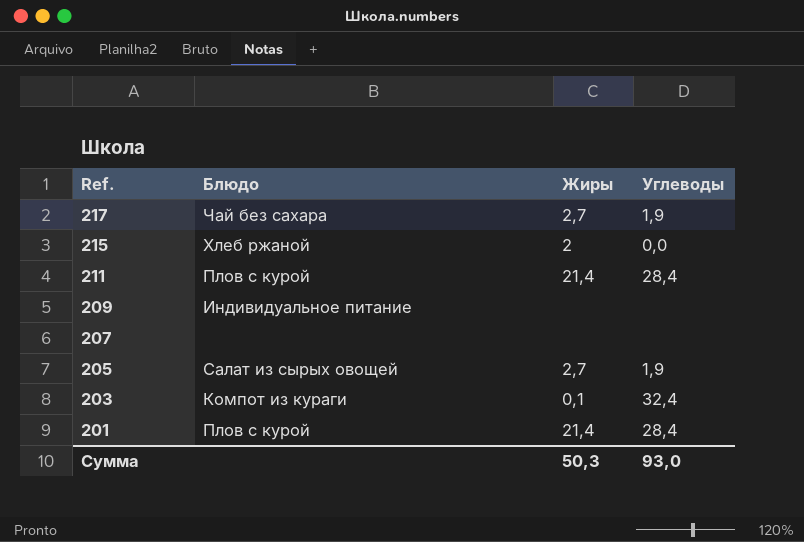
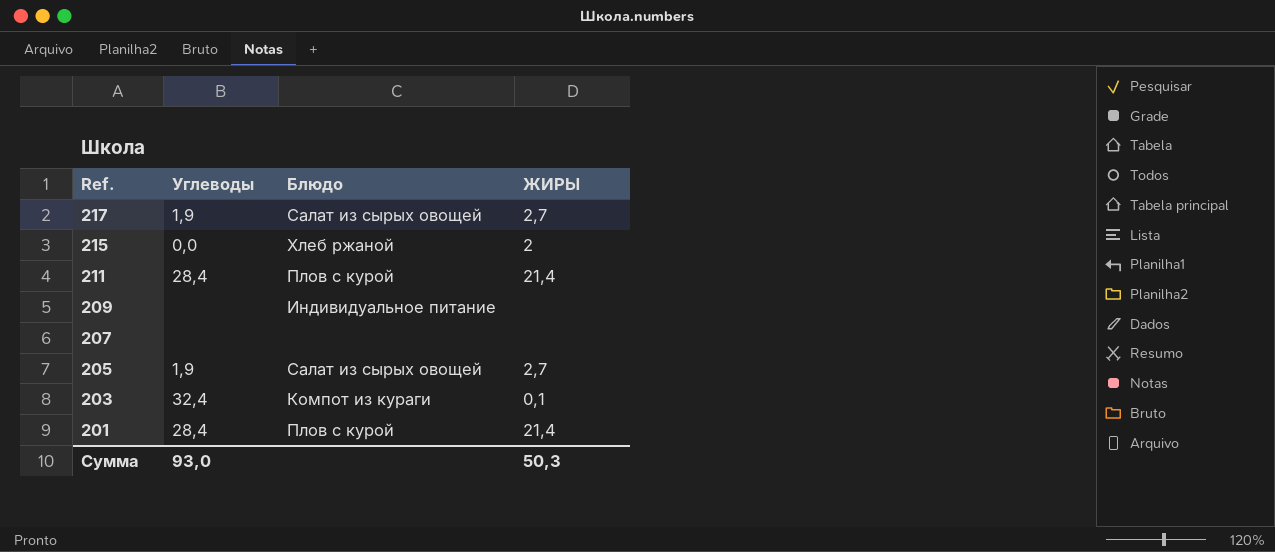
column Углеводы | position: 4 -> 2
column name: Жиры -> ЖИРЫ
217 | Блюдо: Чай без сахара -> Салат из сырых овощей

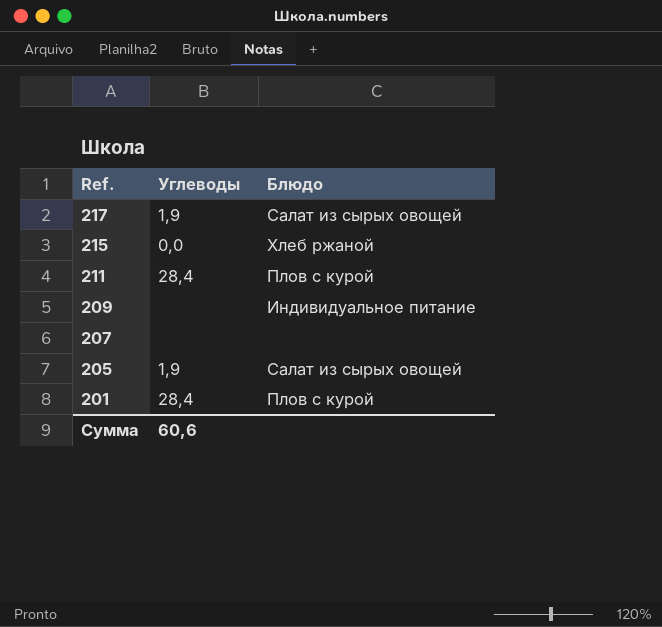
column ЖИРЫ | position: 4 -> none
row 203: 32,4 | Компот из кураги | 0,1 -> none
Сумма | Углеводы: 93,0 -> 60,6

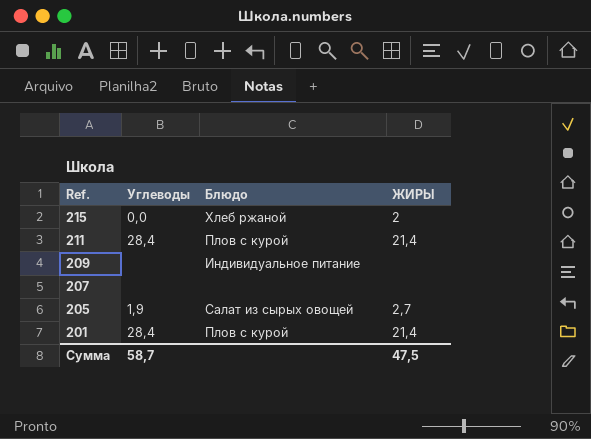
column ЖИРЫ | position: none -> 4
row 217: 1,9 | Салат из сырых овощей -> none
Сумма | Углеводы: 60,6 -> 58,7

